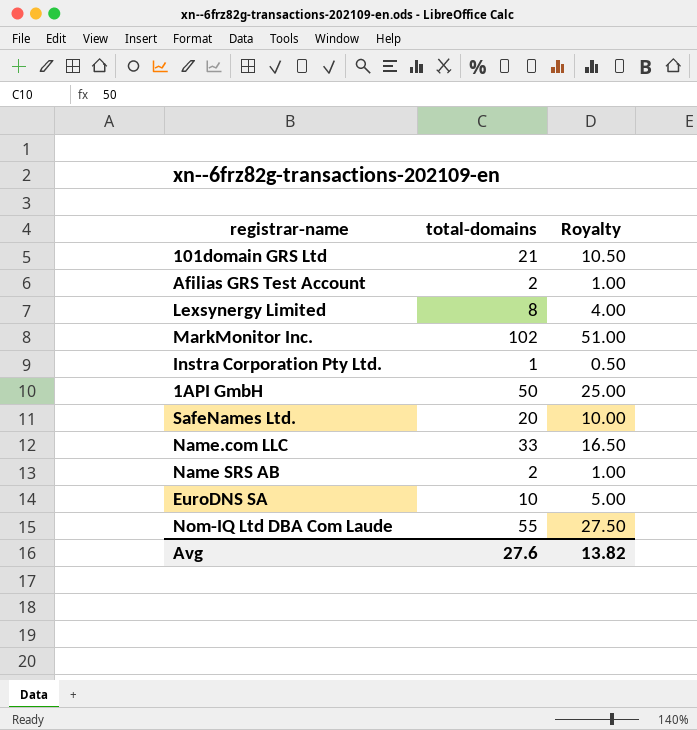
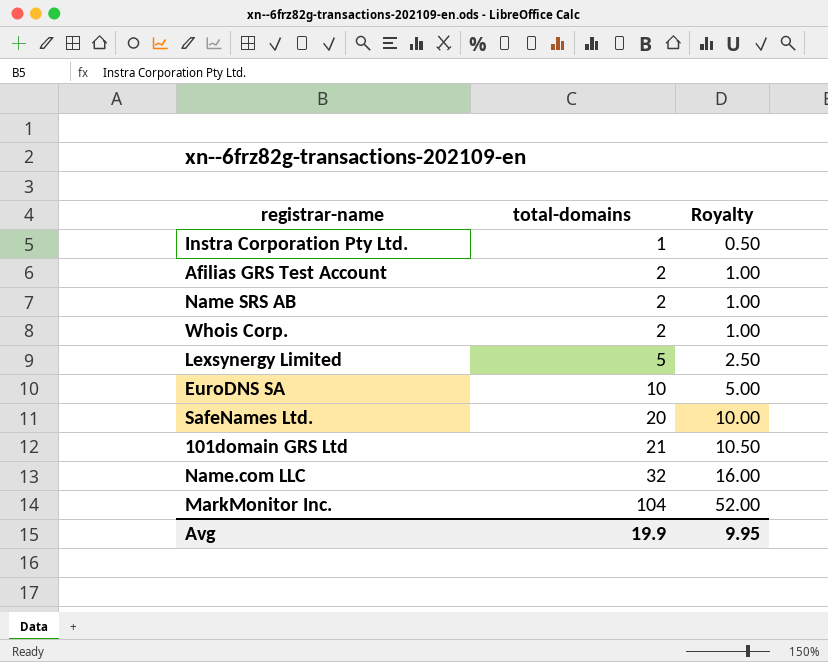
row order: none -> total-domains ascending
row 1API GmbH: 50 | 25.00 -> none
row Nom-IQ Ltd DBA Com Laude: 55 | 27.50 -> none
row Whois Corp.: none -> 2 | 1.00
Lexsynergy Limited | total-domains: 8 -> 5
Lexsynergy Limited | Royalty: 4.00 -> 2.50
Name.com LLC | total-domains: 33 -> 32
Name.com LLC | Royalty: 16.50 -> 16.00
MarkMonitor Inc. | total-domains: 102 -> 104
MarkMonitor Inc. | Royalty: 51.00 -> 52.00
Avg | total-domains: 27.6 -> 19.9
Avg | Royalty: 13.82 -> 9.95

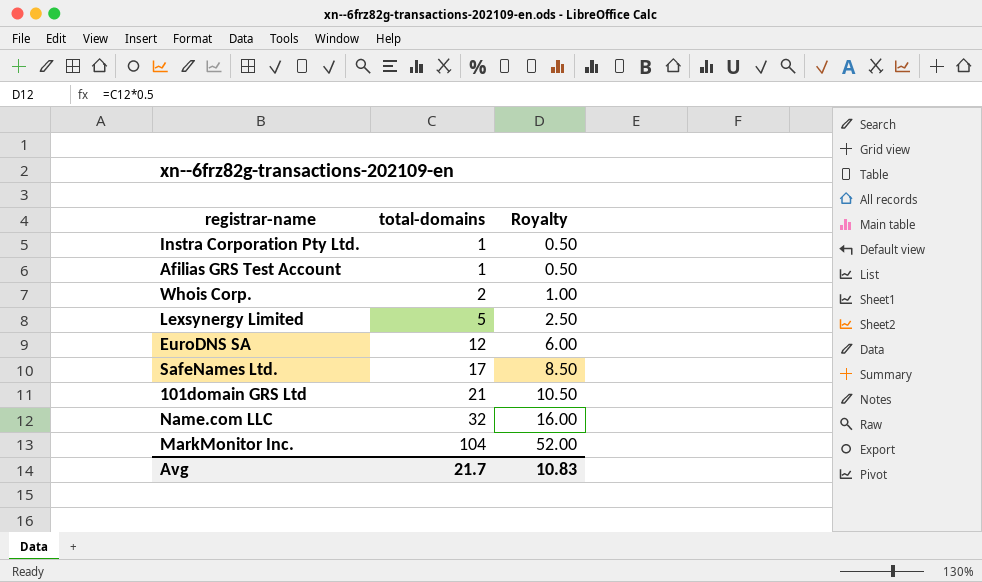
row Name SRS AB: 2 | 1.00 -> none
Afilias GRS Test Account | total-domains: 2 -> 1
Afilias GRS Test Account | Royalty: 1.00 -> 0.50
EuroDNS SA | total-domains: 10 -> 12
EuroDNS SA | Royalty: 5.00 -> 6.00
SafeNames Ltd. | total-domains: 20 -> 17
SafeNames Ltd. | Royalty: 10.00 -> 8.50
Avg | total-domains: 19.9 -> 21.7
Avg | Royalty: 9.95 -> 10.83

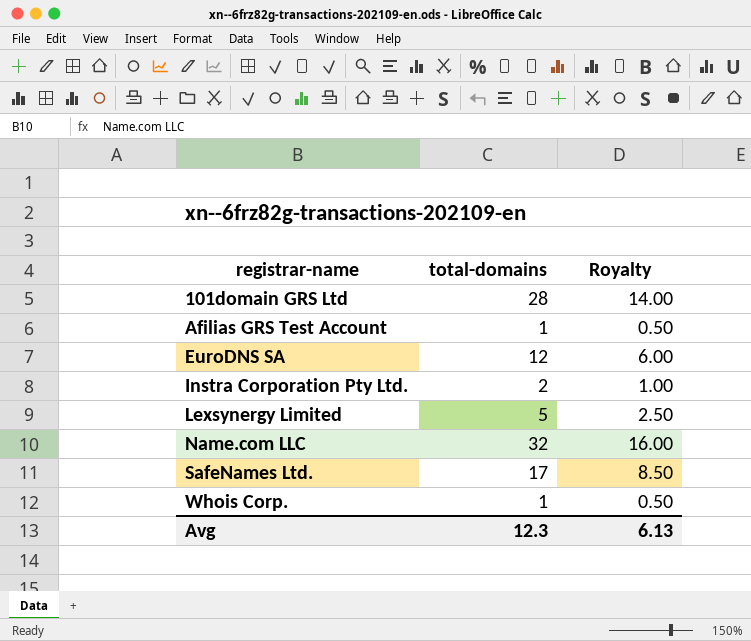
row order: total-domains ascending -> registrar-name ascending
row MarkMonitor Inc.: 104 | 52.00 -> none
101domain GRS Ltd | total-domains: 21 -> 28
101domain GRS Ltd | Royalty: 10.50 -> 14.00
Instra Corporation Pty Ltd. | total-domains: 1 -> 2
Instra Corporation Pty Ltd. | Royalty: 0.50 -> 1.00
Whois Corp. | total-domains: 2 -> 1
Whois Corp. | Royalty: 1.00 -> 0.50
Avg | total-domains: 21.7 -> 12.3
Avg | Royalty: 10.83 -> 6.13

